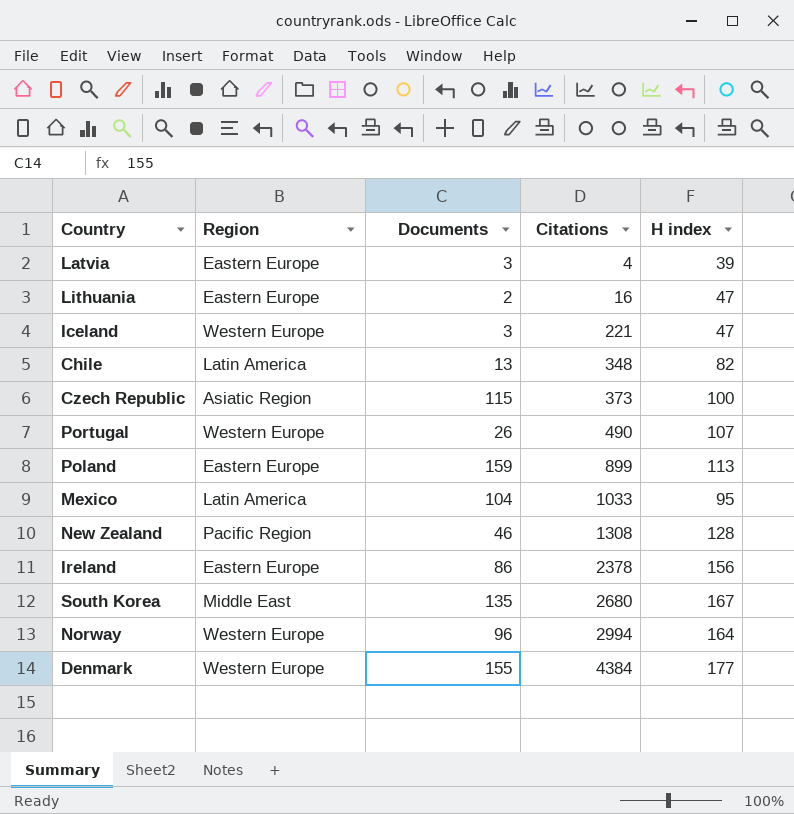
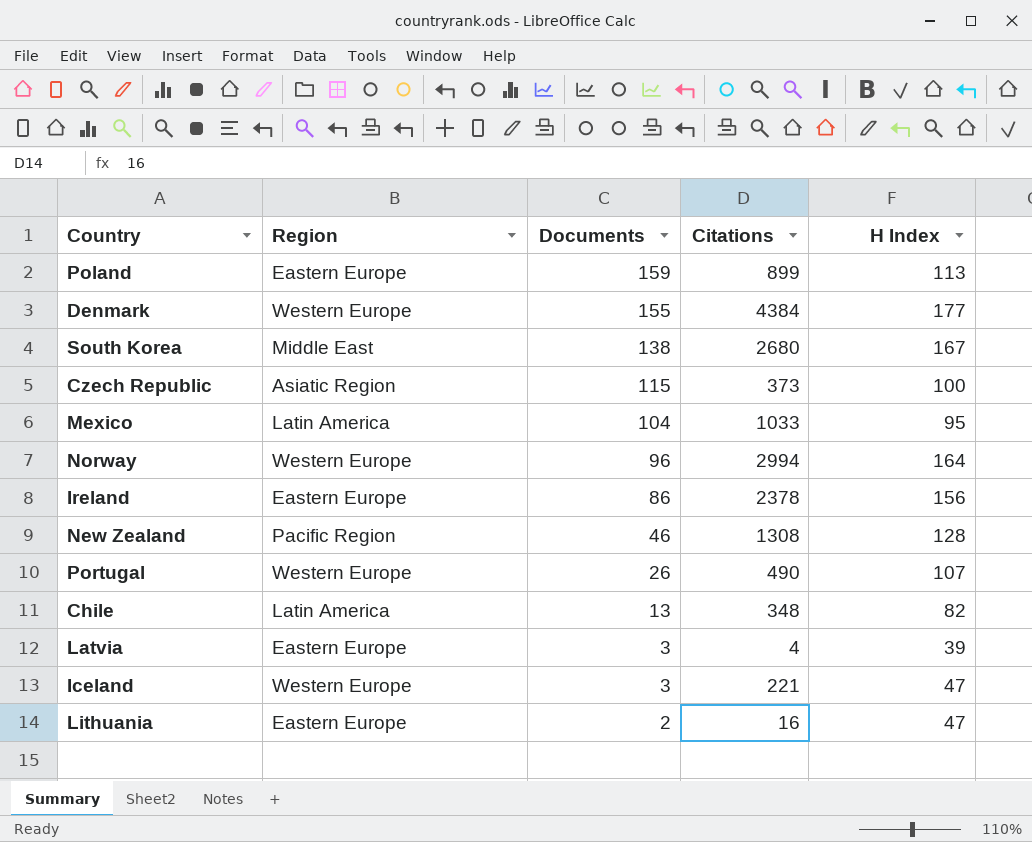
row order: Citations ascending -> Documents descending
column name: H index -> H Index
South Korea | Documents: 135 -> 138

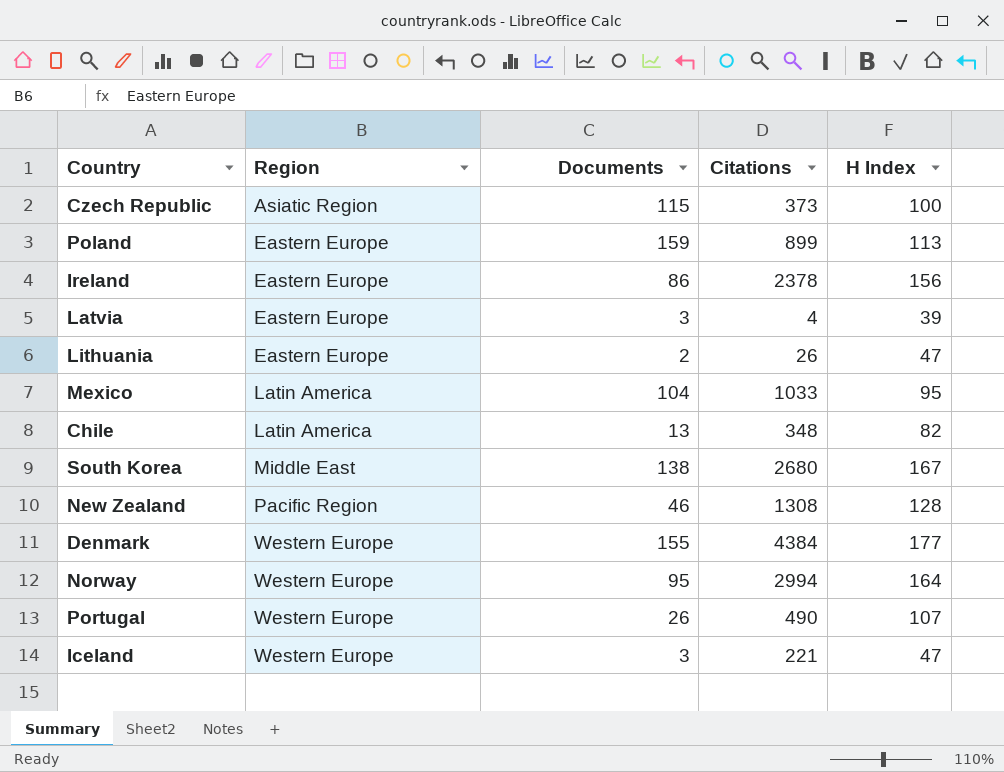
row order: Documents descending -> Region ascending
Lithuania | Citations: 16 -> 26
Norway | Documents: 96 -> 95

